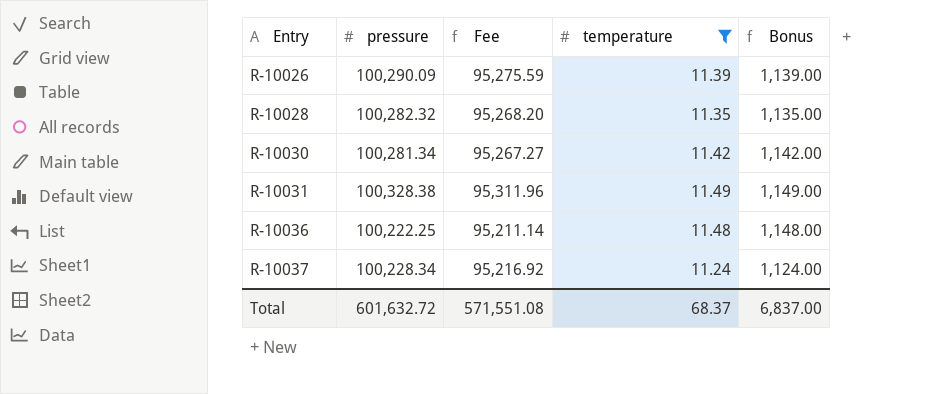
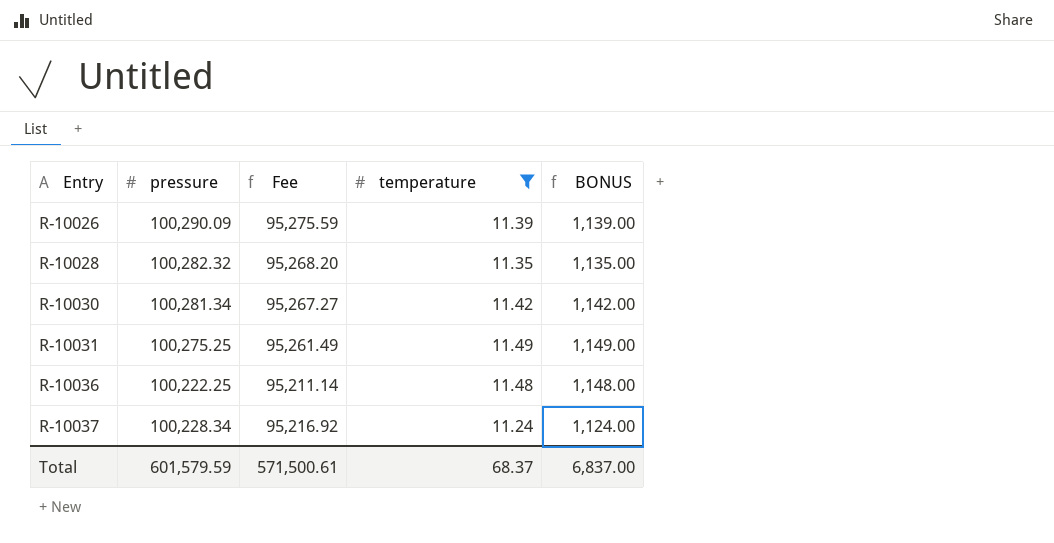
column name: Bonus -> BONUS
R-10031 | pressure: 100,328.38 -> 100,275.25
R-10031 | Fee: 95,311.96 -> 95,261.49
Total | pressure: 601,632.72 -> 601,579.59
Total | Fee: 571,551.08 -> 571,500.61

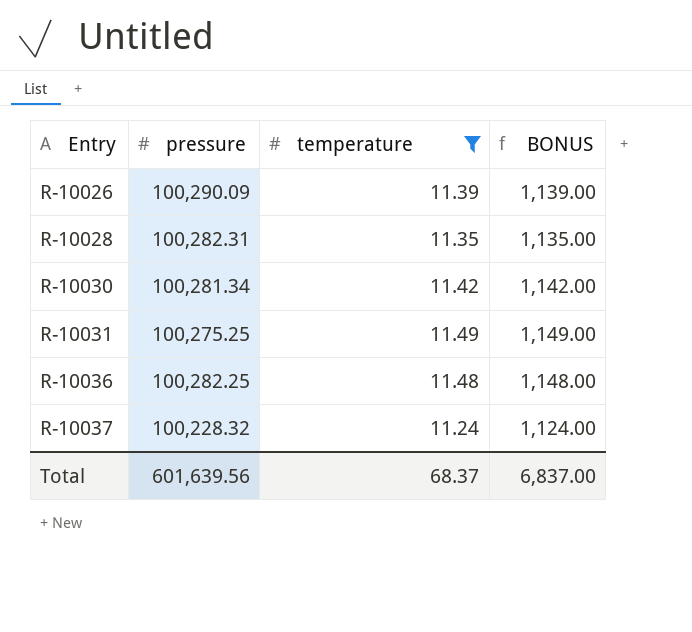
column Fee | formula: [pressure] * 0.95 -> none
R-10028 | pressure: 100,282.32 -> 100,282.31
R-10036 | pressure: 100,222.25 -> 100,282.25
R-10037 | pressure: 100,228.34 -> 100,228.32
Total | pressure: 601,579.59 -> 601,639.56

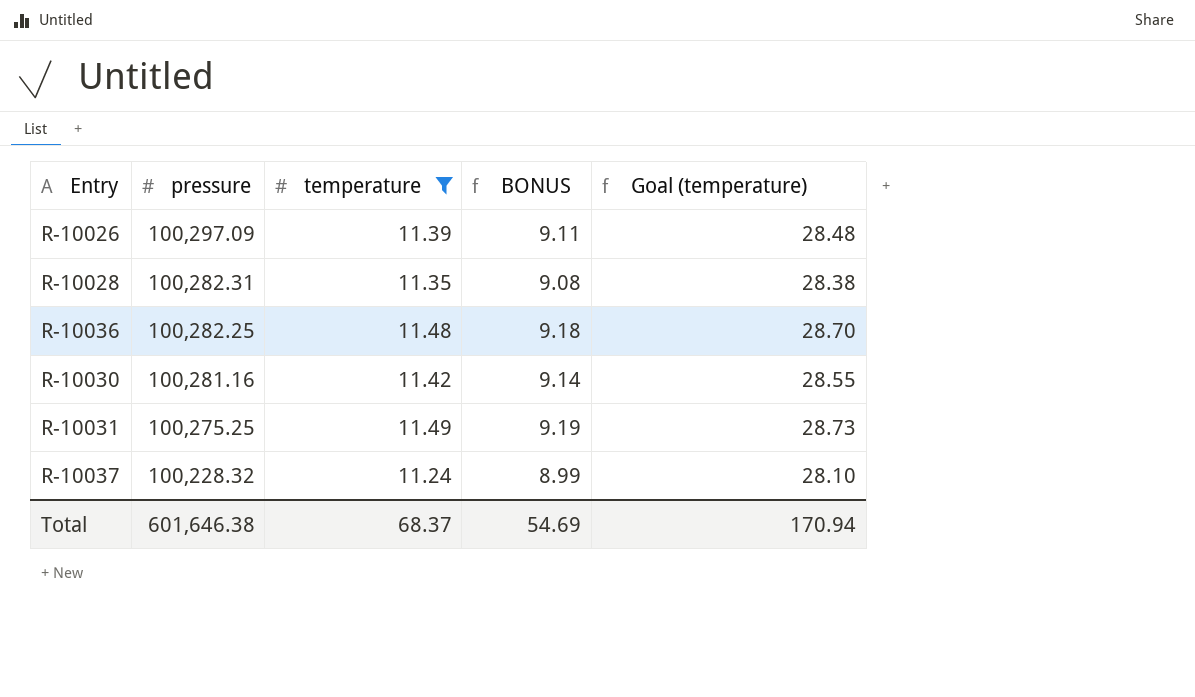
row order: Entry ascending -> pressure descending
column BONUS | formula: [temperature] * 100 -> [temperature] * 0.8
column Goal (temperature) | formula: none -> [temperature] * 2.5
R-10026 | pressure: 100,290.09 -> 100,297.09
R-10030 | pressure: 100,281.34 -> 100,281.16
Total | pressure: 601,639.56 -> 601,646.38
Total | BONUS: 6,837.00 -> 54.69

